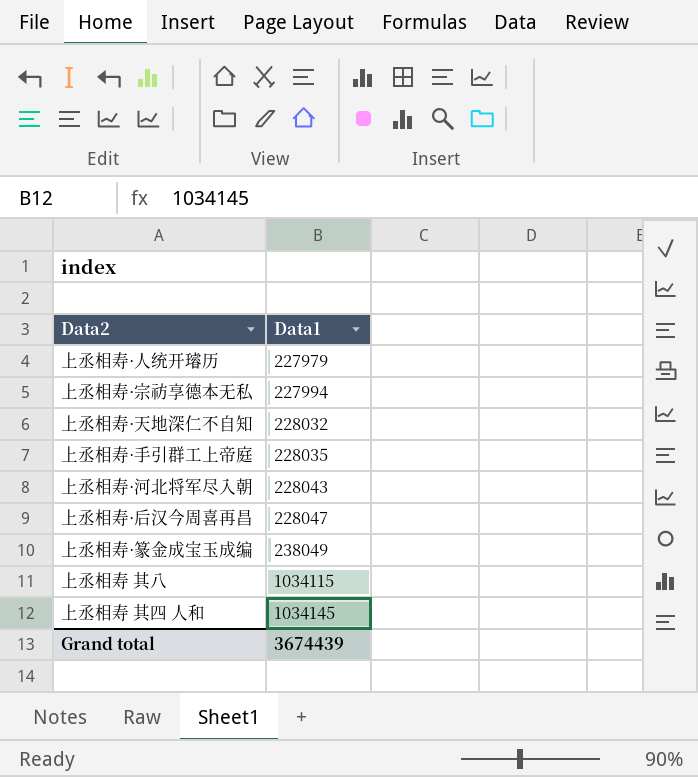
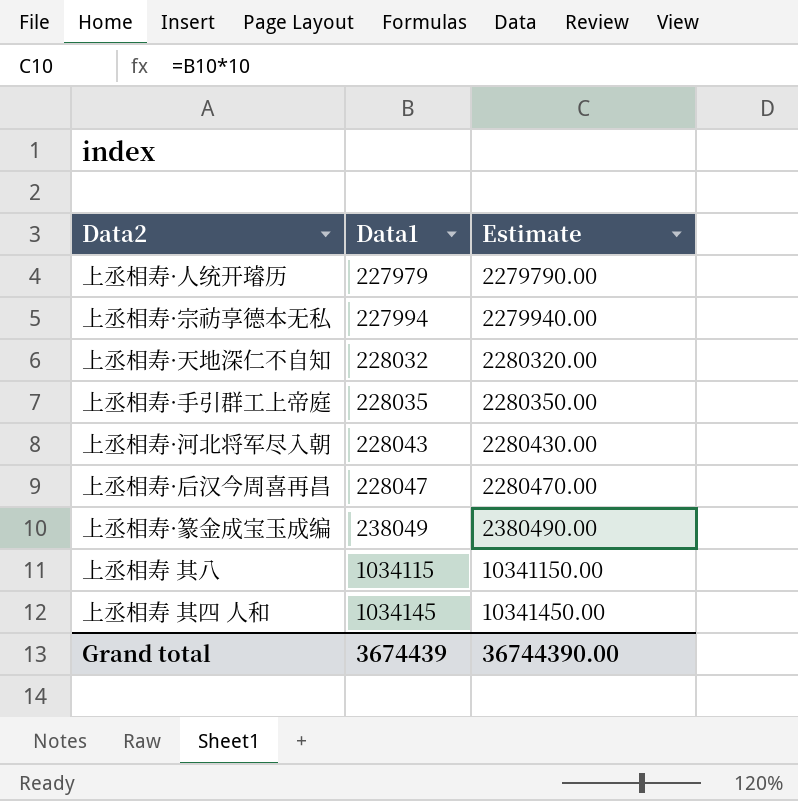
column Estimate | formula: none -> [Data1] * 10

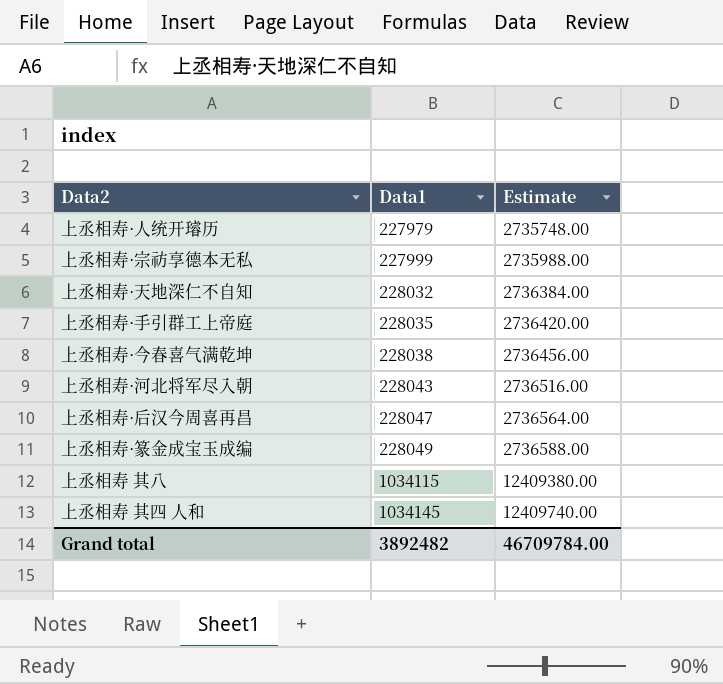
column Estimate | formula: [Data1] * 10 -> [Data1] * 12
上丞相寿·宗祊享德本无私 | Data1: 227994 -> 227999
row 上丞相寿·今春喜气满乾坤: none -> 228038 | 2736456.00
上丞相寿·篆金成宝玉成编 | Data1: 238049 -> 228049
Grand total | Data1: 3674439 -> 3892482
Grand total | Estimate: 36744390.00 -> 46709784.00

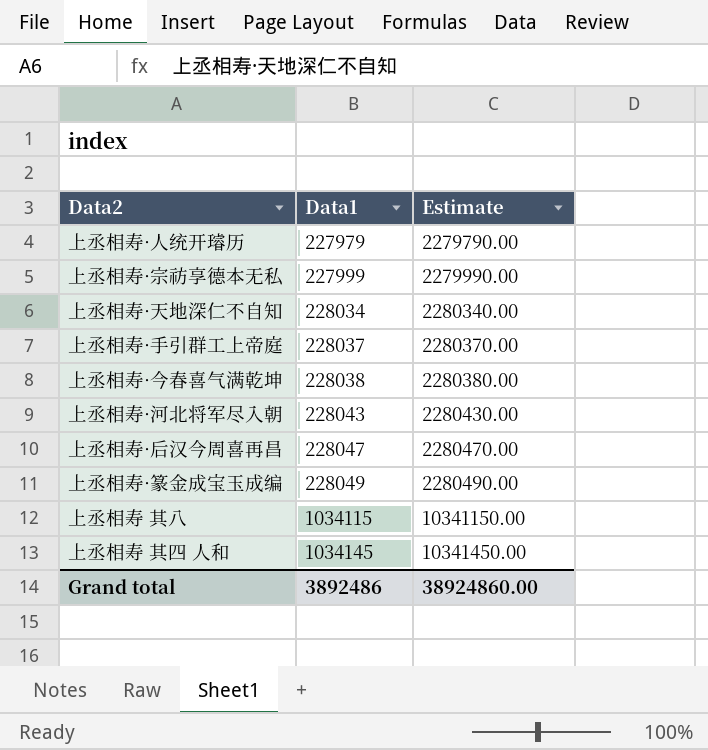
column Estimate | formula: [Data1] * 12 -> [Data1] * 10
上丞相寿·天地深仁不自知 | Data1: 228032 -> 228034
上丞相寿·手引群工上帝庭 | Data1: 228035 -> 228037
Grand total | Data1: 3892482 -> 3892486
Grand total | Estimate: 46709784.00 -> 38924860.00

